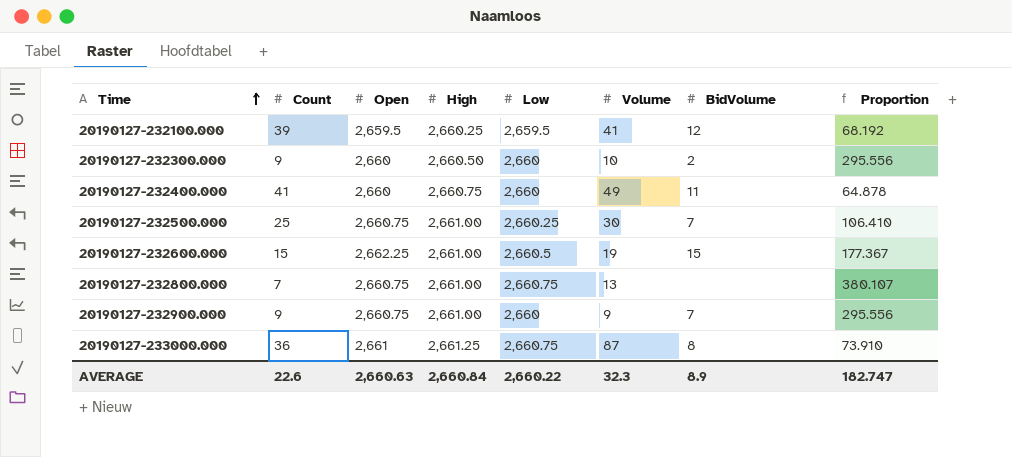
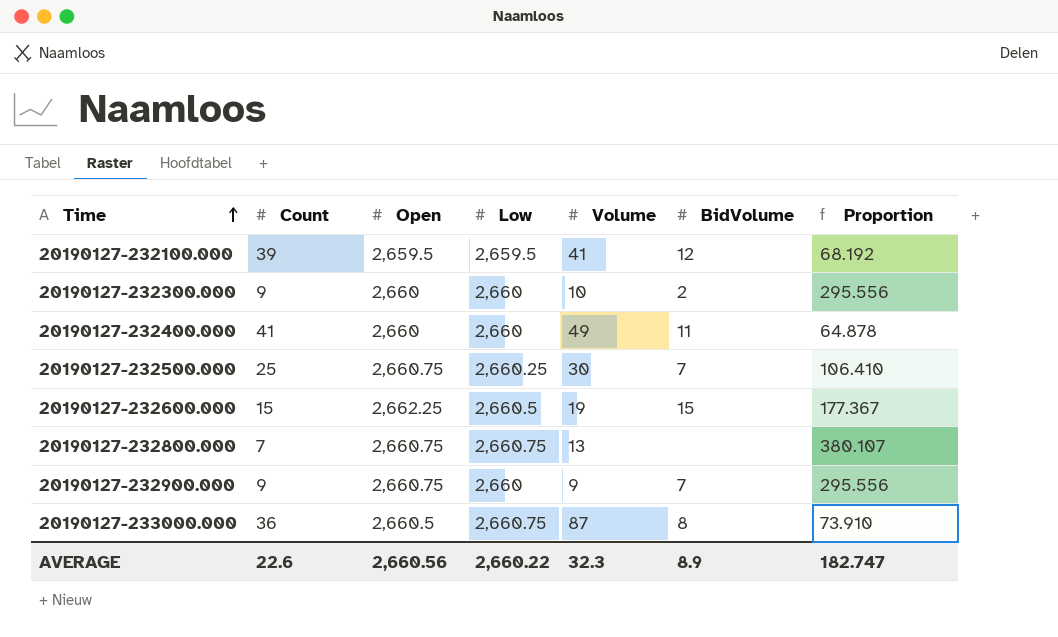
column High | position: 4 -> none
20190127-233000.000 | Open: 2,661 -> 2,660.5
AVERAGE | Open: 2,660.63 -> 2,660.56

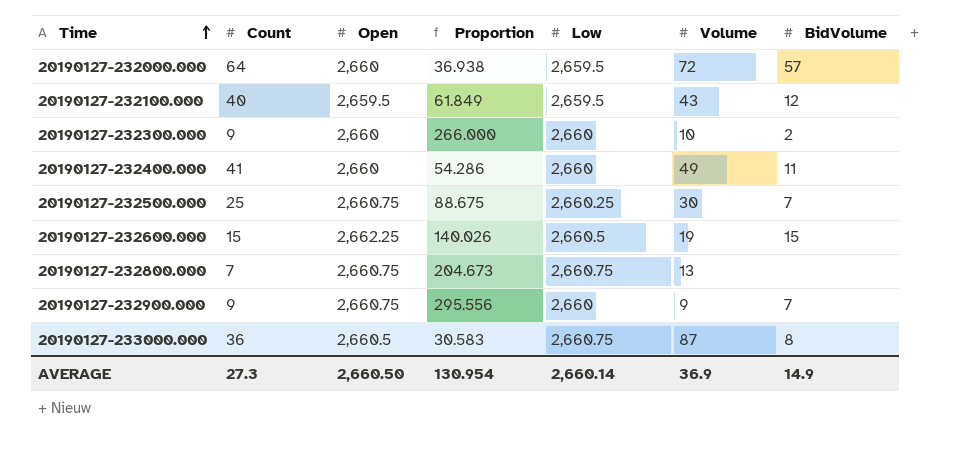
column Proportion | formula: [Low] / [Count] -> [Low] / [Volume]
column Proportion | position: 7 -> 4
row 20190127-232000.000: none -> 64 | 2,660 | 36.938 | 2,659.5 | 72 | 57
20190127-232100.000 | Count: 39 -> 40
20190127-232100.000 | Volume: 41 -> 43
AVERAGE | Count: 22.6 -> 27.3
AVERAGE | Open: 2,660.56 -> 2,660.50
AVERAGE | Proportion: 182.747 -> 130.954
AVERAGE | Low: 2,660.22 -> 2,660.14
AVERAGE | Volume: 32.3 -> 36.9
AVERAGE | BidVolume: 8.9 -> 14.9

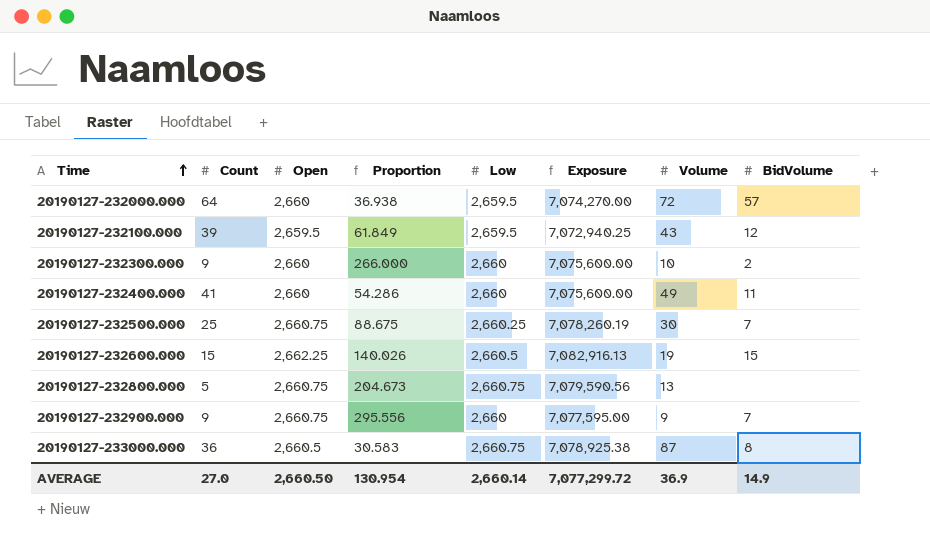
column Exposure | formula: none -> [Open] * [Low]
20190127-232100.000 | Count: 40 -> 39
20190127-232800.000 | Count: 7 -> 5
AVERAGE | Count: 27.3 -> 27.0

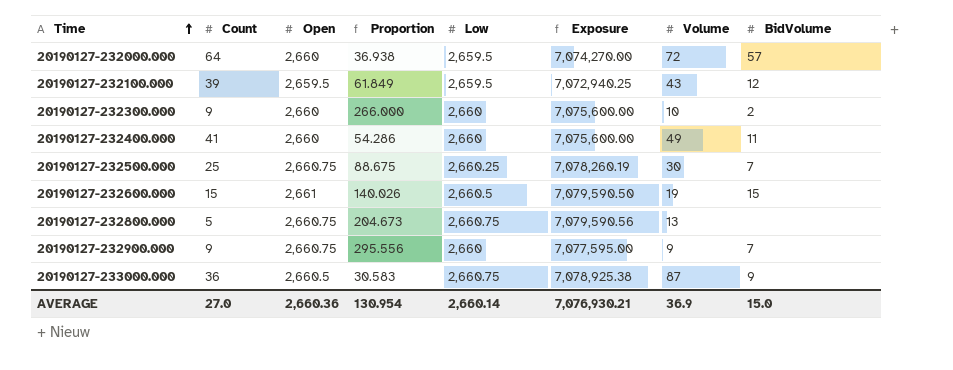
20190127-232600.000 | Open: 2,662.25 -> 2,661
20190127-232600.000 | Exposure: 7,082,916.13 -> 7,079,590.50
20190127-233000.000 | BidVolume: 8 -> 9
AVERAGE | Open: 2,660.50 -> 2,660.36
AVERAGE | Exposure: 7,077,299.72 -> 7,076,930.21
AVERAGE | BidVolume: 14.9 -> 15.0

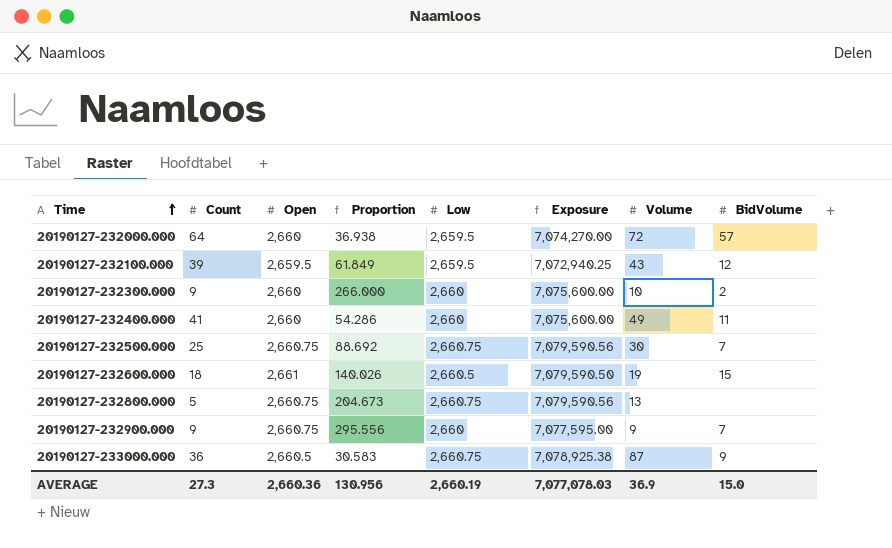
20190127-232500.000 | Proportion: 88.675 -> 88.692
20190127-232500.000 | Low: 2,660.25 -> 2,660.75
20190127-232500.000 | Exposure: 7,078,260.19 -> 7,079,590.56
20190127-232600.000 | Count: 15 -> 18
AVERAGE | Count: 27.0 -> 27.3
AVERAGE | Proportion: 130.954 -> 130.956
AVERAGE | Low: 2,660.14 -> 2,660.19
AVERAGE | Exposure: 7,076,930.21 -> 7,077,078.03

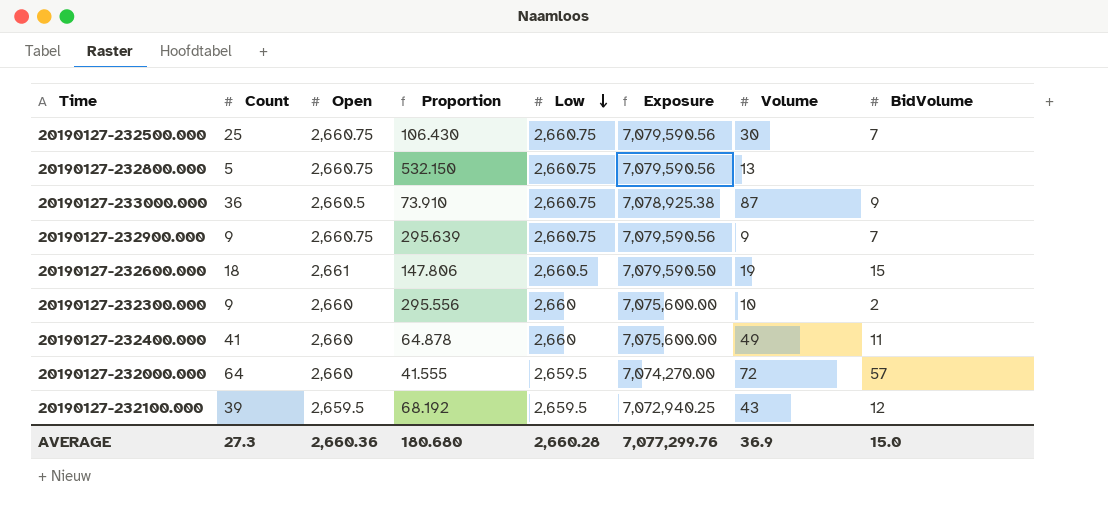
row order: Time ascending -> Low descending
column Proportion | formula: [Low] / [Volume] -> [Low] / [Count]
20190127-232900.000 | Low: 2,660 -> 2,660.75
20190127-232900.000 | Exposure: 7,077,595.00 -> 7,079,590.56
AVERAGE | Proportion: 130.956 -> 180.680
AVERAGE | Low: 2,660.19 -> 2,660.28
AVERAGE | Exposure: 7,077,078.03 -> 7,077,299.76

